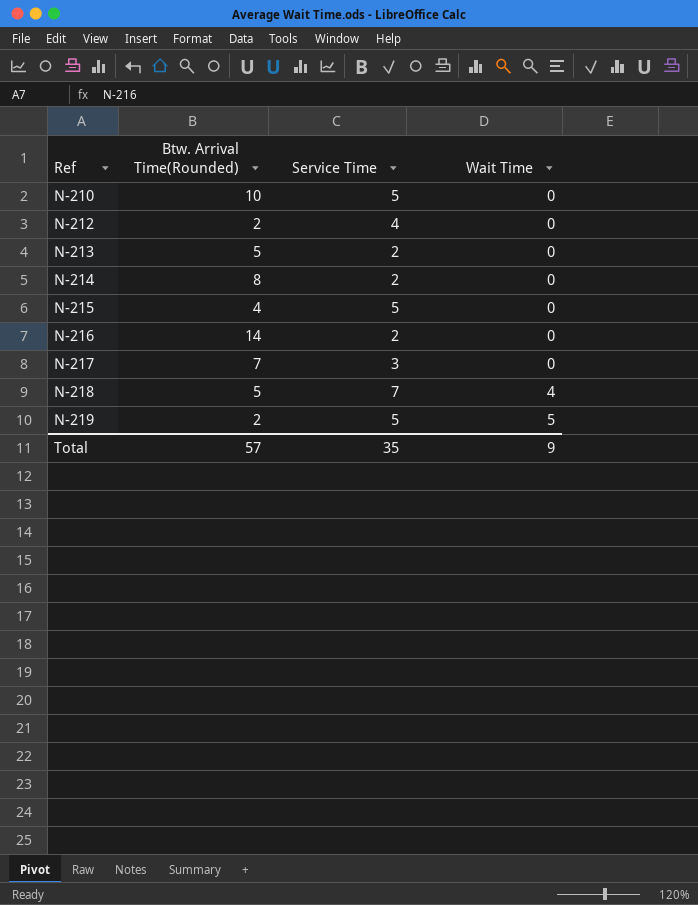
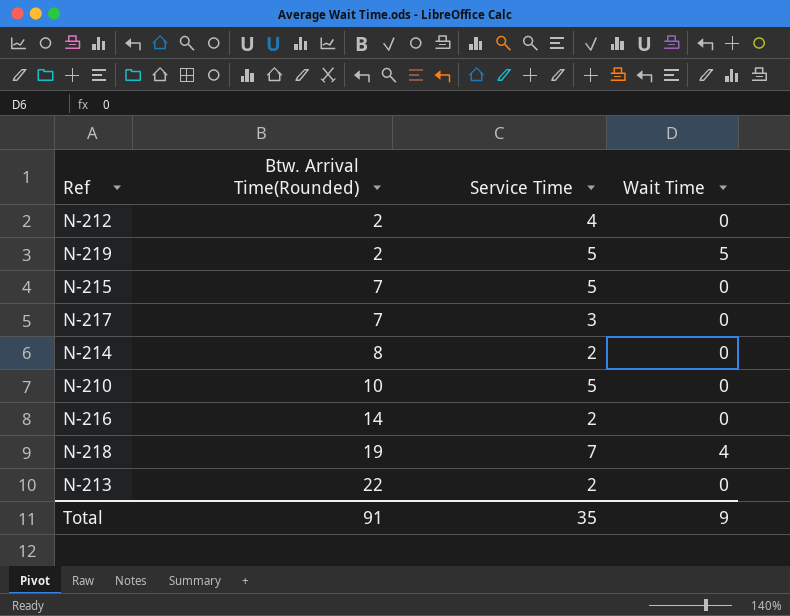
row order: Ref ascending -> Btw. Arrival Time(Rounded) ascending
N-215 | Btw. Arrival Time(Rounded): 4 -> 7
N-218 | Btw. Arrival Time(Rounded): 5 -> 19
N-213 | Btw. Arrival Time(Rounded): 5 -> 22
Total | Btw. Arrival Time(Rounded): 57 -> 91

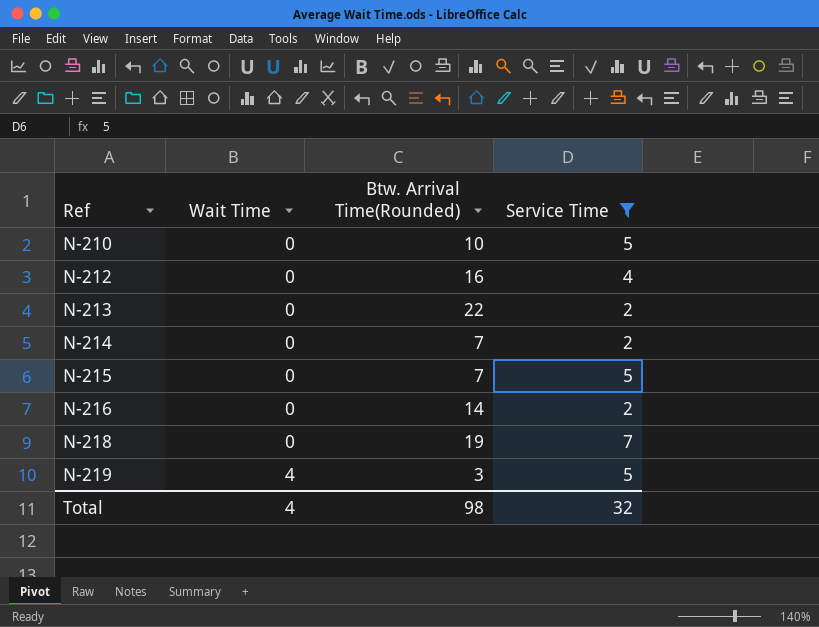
filter: none -> Service Time != 3
row order: Btw. Arrival Time(Rounded) ascending -> Ref ascending
column Wait Time | position: 4 -> 2
N-212 | Btw. Arrival Time(Rounded): 2 -> 16
N-214 | Btw. Arrival Time(Rounded): 8 -> 7
N-218 | Wait Time: 4 -> 0
N-219 | Wait Time: 5 -> 4
N-219 | Btw. Arrival Time(Rounded): 2 -> 3
Total | Wait Time: 9 -> 4
Total | Btw. Arrival Time(Rounded): 91 -> 98
Total | Service Time: 35 -> 32

